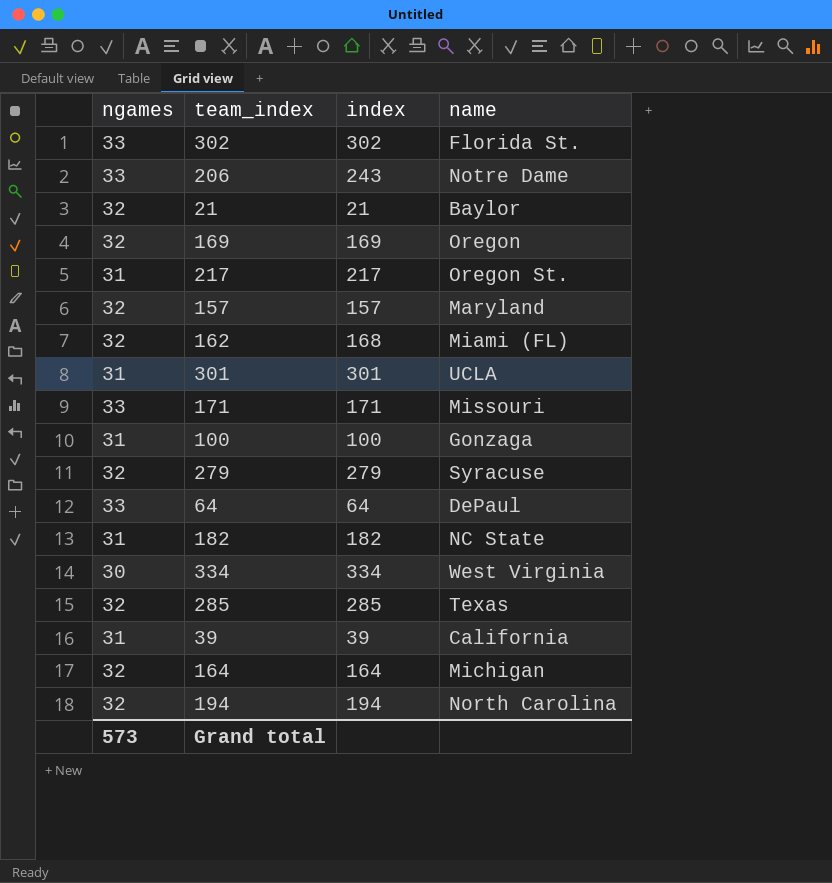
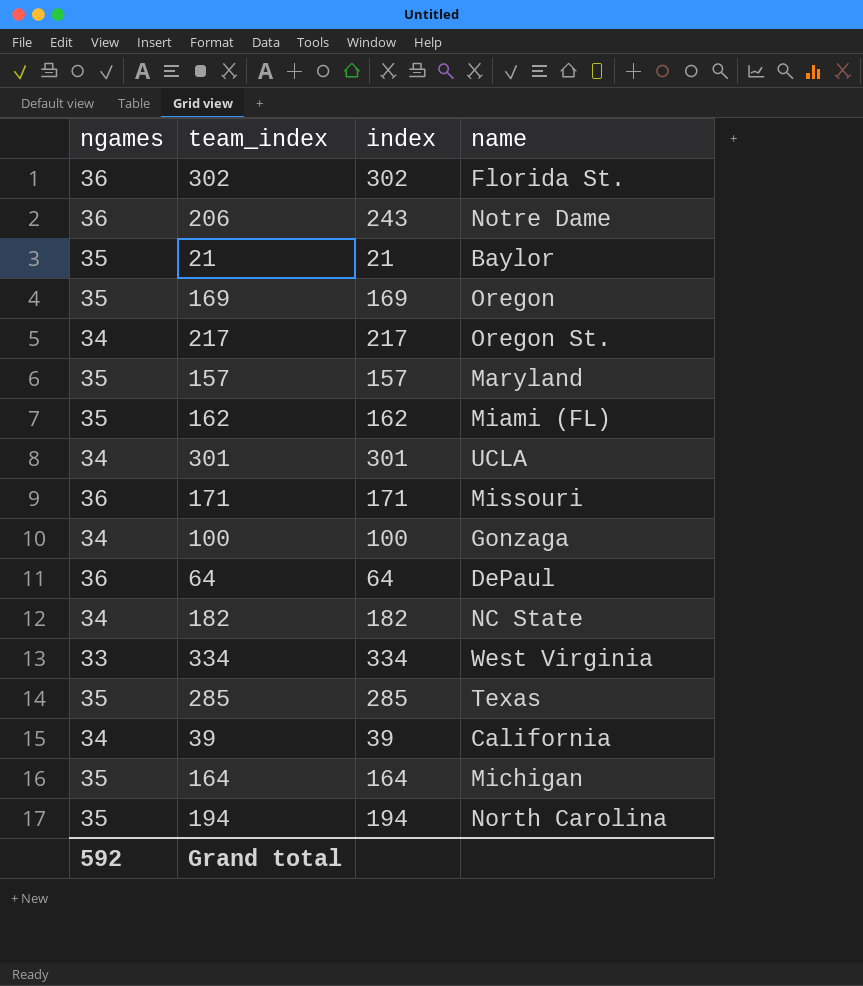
row 279: 32 | 279 | Syracuse -> none
302 | ngames: 33 -> 36
206 | ngames: 33 -> 36
21 | ngames: 32 -> 35
169 | ngames: 32 -> 35
217 | ngames: 31 -> 34
157 | ngames: 32 -> 35
162 | ngames: 32 -> 35
162 | index: 168 -> 162
301 | ngames: 31 -> 34
171 | ngames: 33 -> 36
100 | ngames: 31 -> 34
64 | ngames: 33 -> 36
182 | ngames: 31 -> 34
334 | ngames: 30 -> 33
285 | ngames: 32 -> 35
39 | ngames: 31 -> 34
164 | ngames: 32 -> 35
194 | ngames: 32 -> 35
Grand total | ngames: 573 -> 592

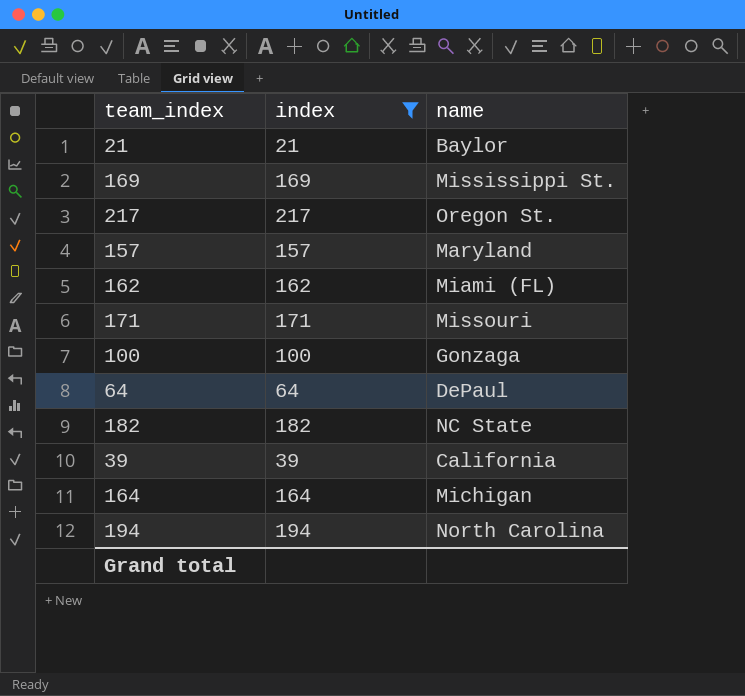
filter: none -> index <= 217
column ngames | position: 1 -> none
169 | name: Oregon -> Mississippi St.

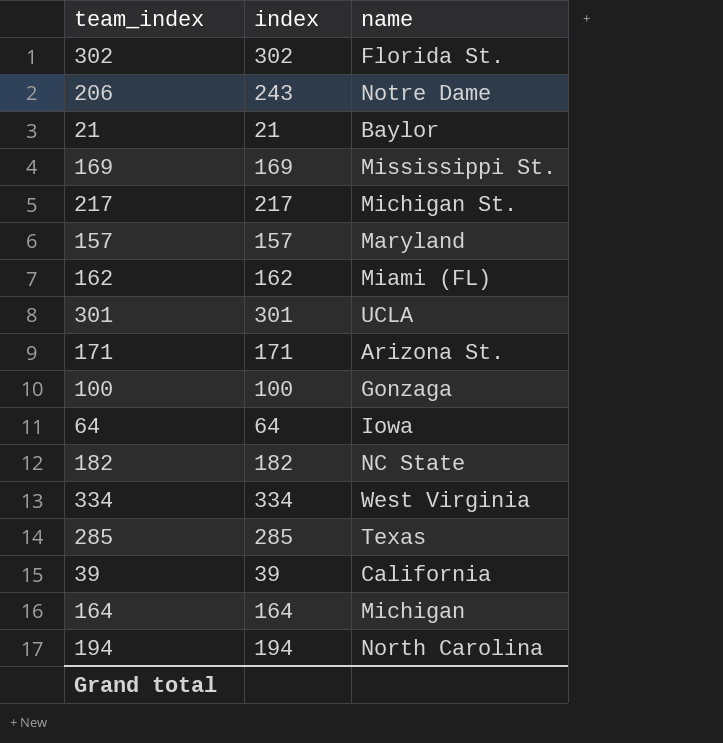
filter: index <= 217 -> none
217 | name: Oregon St. -> Michigan St.
171 | name: Missouri -> Arizona St.
64 | name: DePaul -> Iowa

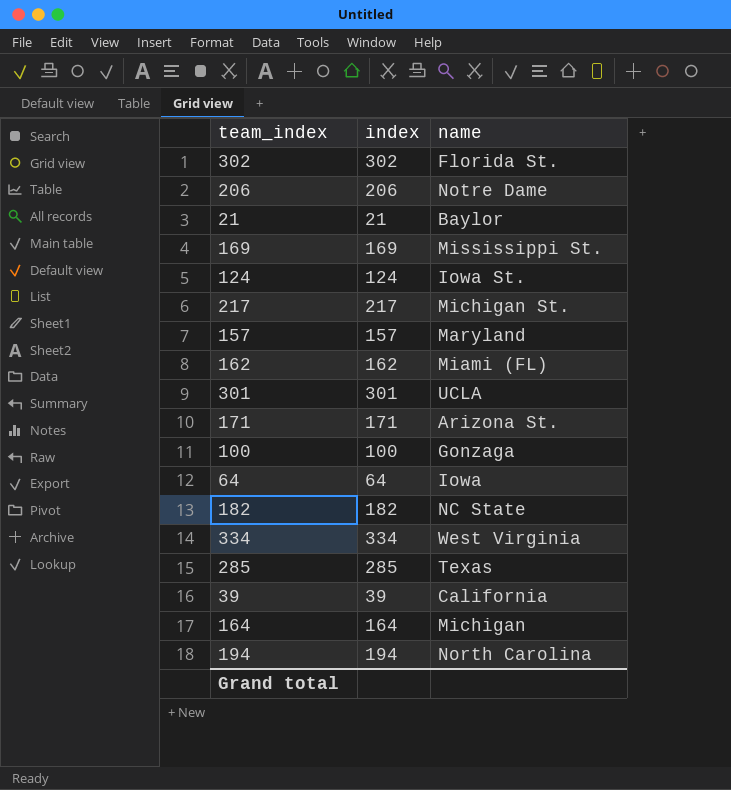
206 | index: 243 -> 206
row 124: none -> 124 | Iowa St.

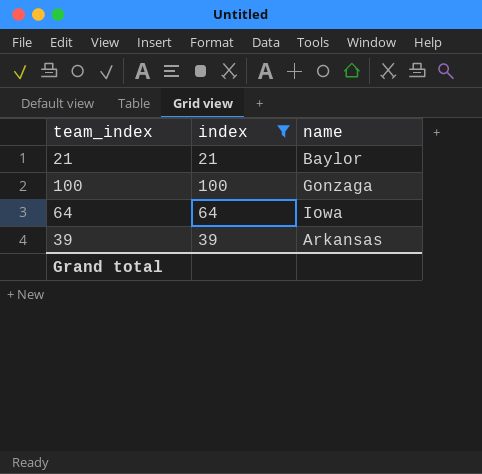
filter: none -> index <= 100
39 | name: California -> Arkansas

